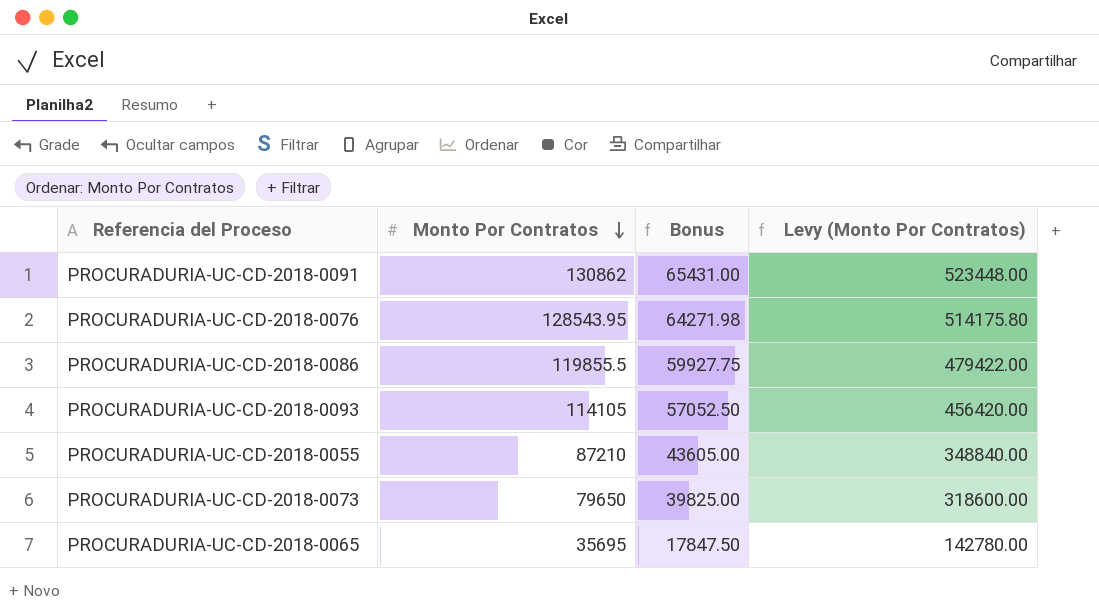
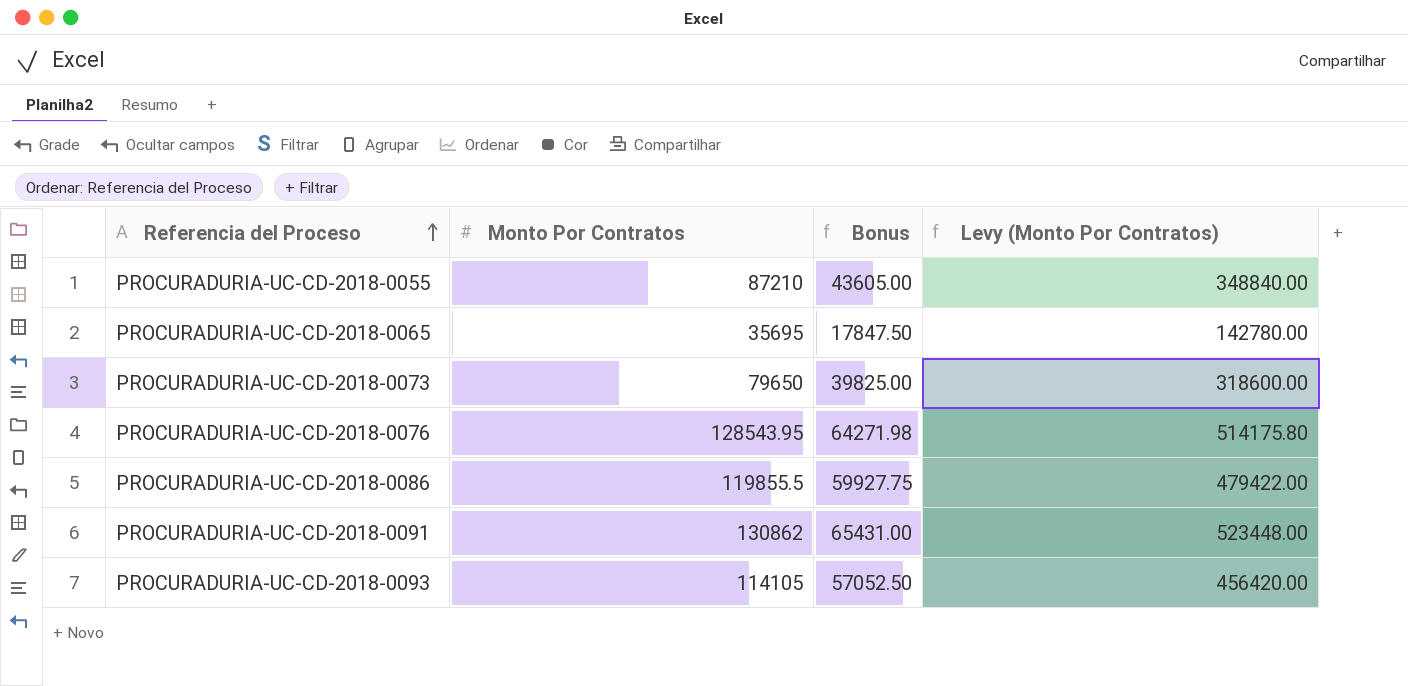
row order: Monto Por Contratos descending -> Referencia del Proceso ascending

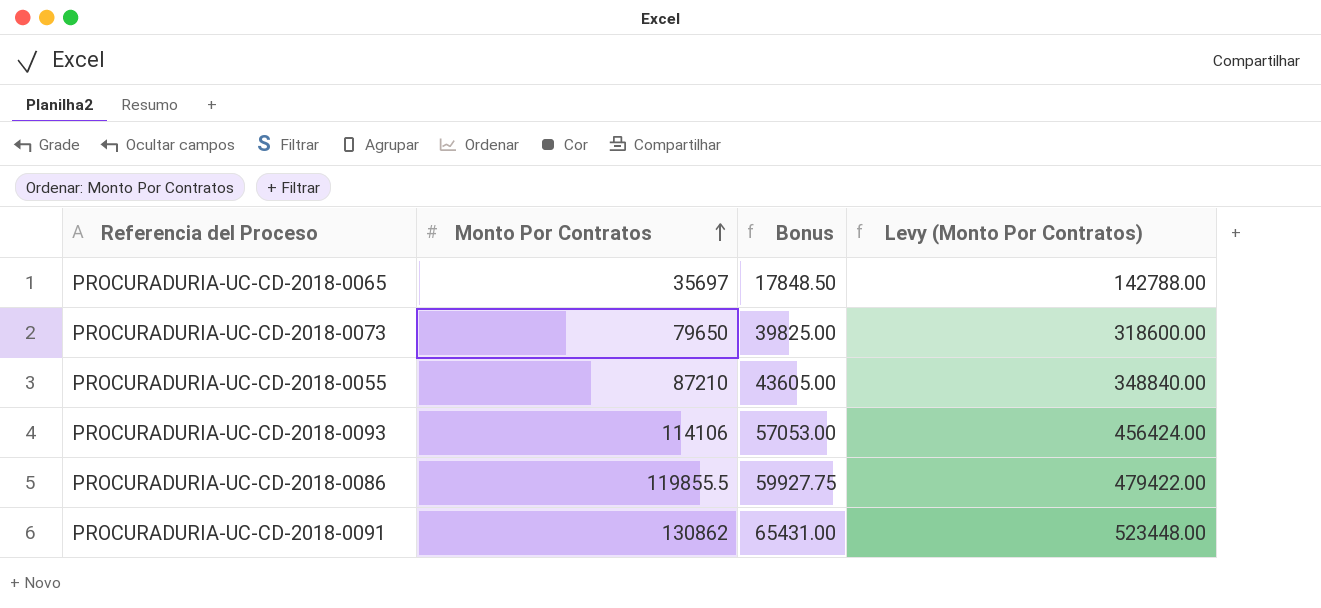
row order: Referencia del Proceso ascending -> Monto Por Contratos ascending
row PROCURADURIA-UC-CD-2018-0076: 128543.95 | 64271.98 | 514175.80 -> none
PROCURADURIA-UC-CD-2018-0065 | Monto Por Contratos: 35695 -> 35697
PROCURADURIA-UC-CD-2018-0065 | Bonus: 17847.50 -> 17848.50
PROCURADURIA-UC-CD-2018-0065 | Levy (Monto Por Contratos): 142780.00 -> 142788.00
PROCURADURIA-UC-CD-2018-0093 | Monto Por Contratos: 114105 -> 114106
PROCURADURIA-UC-CD-2018-0093 | Bonus: 57052.50 -> 57053.00
PROCURADURIA-UC-CD-2018-0093 | Levy (Monto Por Contratos): 456420.00 -> 456424.00

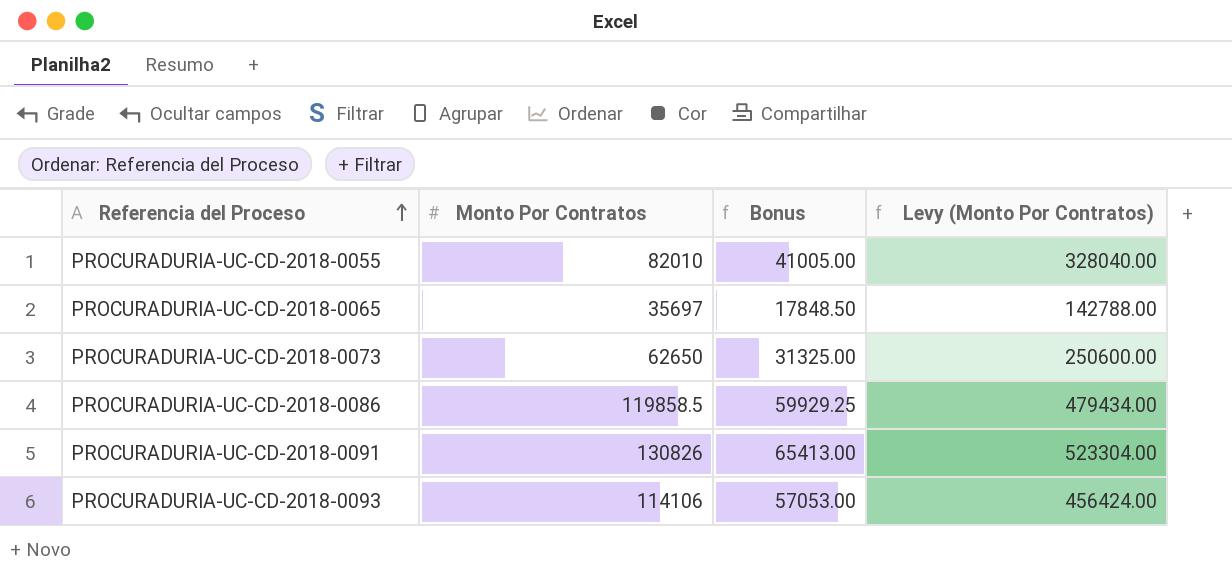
row order: Monto Por Contratos ascending -> Referencia del Proceso ascending
PROCURADURIA-UC-CD-2018-0055 | Monto Por Contratos: 87210 -> 82010
PROCURADURIA-UC-CD-2018-0055 | Bonus: 43605.00 -> 41005.00
PROCURADURIA-UC-CD-2018-0055 | Levy (Monto Por Contratos): 348840.00 -> 328040.00
PROCURADURIA-UC-CD-2018-0073 | Monto Por Contratos: 79650 -> 62650
PROCURADURIA-UC-CD-2018-0073 | Bonus: 39825.00 -> 31325.00
PROCURADURIA-UC-CD-2018-0073 | Levy (Monto Por Contratos): 318600.00 -> 250600.00
PROCURADURIA-UC-CD-2018-0086 | Monto Por Contratos: 119855.5 -> 119858.5
PROCURADURIA-UC-CD-2018-0086 | Bonus: 59927.75 -> 59929.25
PROCURADURIA-UC-CD-2018-0086 | Levy (Monto Por Contratos): 479422.00 -> 479434.00
PROCURADURIA-UC-CD-2018-0091 | Monto Por Contratos: 130862 -> 130826
PROCURADURIA-UC-CD-2018-0091 | Bonus: 65431.00 -> 65413.00
PROCURADURIA-UC-CD-2018-0091 | Levy (Monto Por Contratos): 523448.00 -> 523304.00

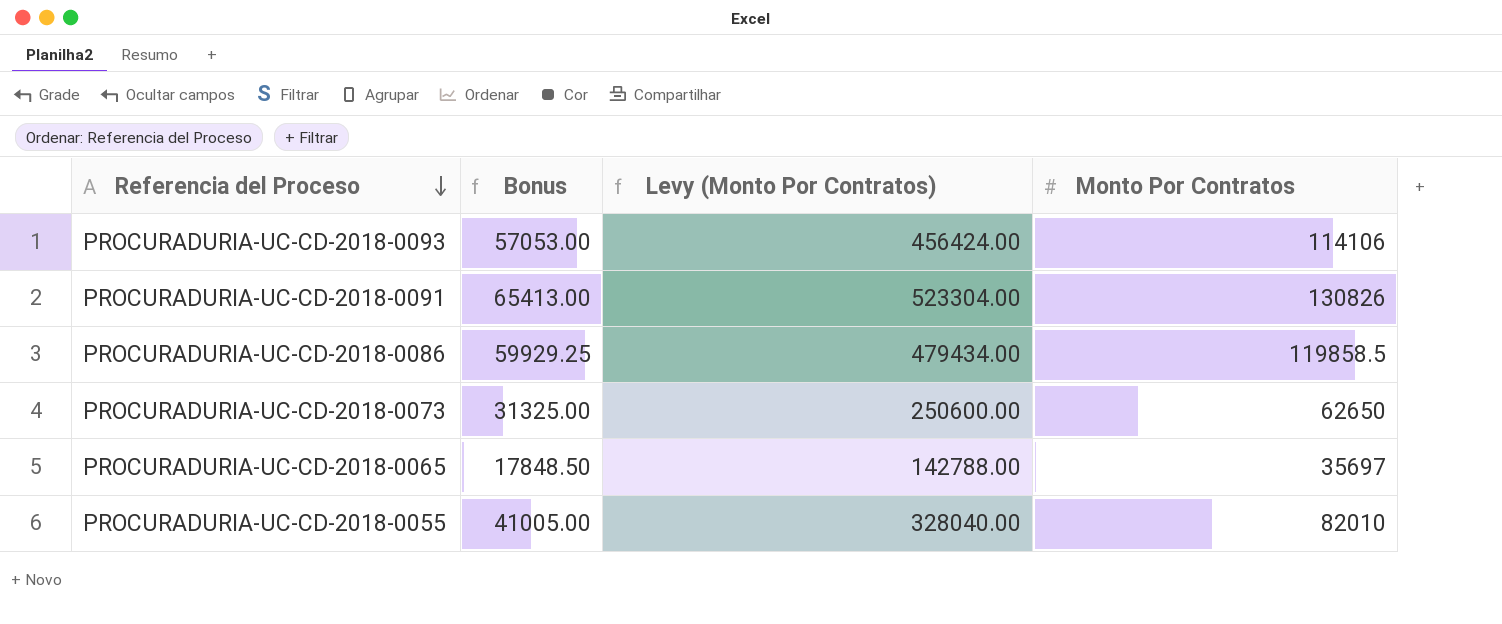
row order: Referencia del Proceso ascending -> Referencia del Proceso descending
column Monto Por Contratos | position: 2 -> 4

